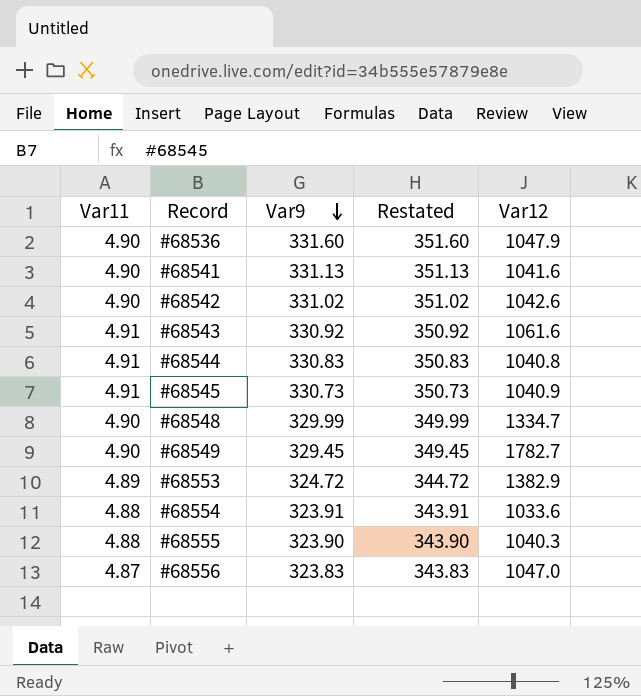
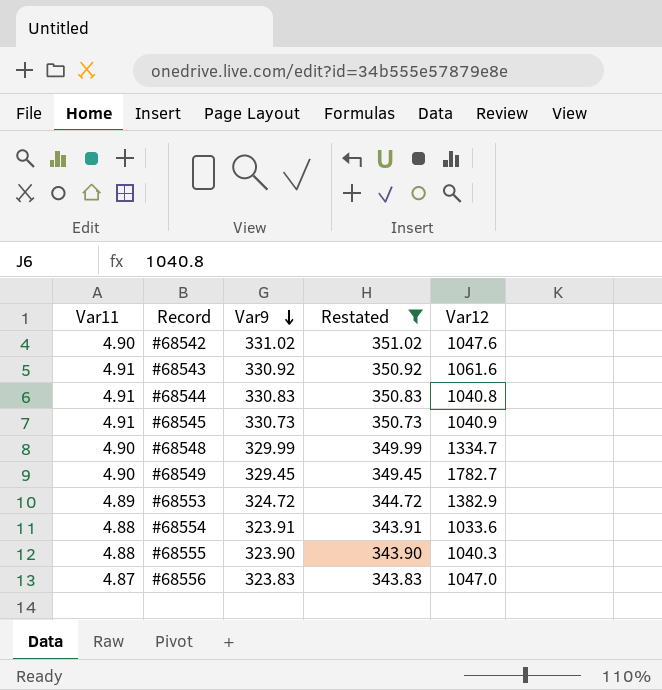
filter: none -> Restated <= 351.02
#68542 | Var12: 1042.6 -> 1047.6

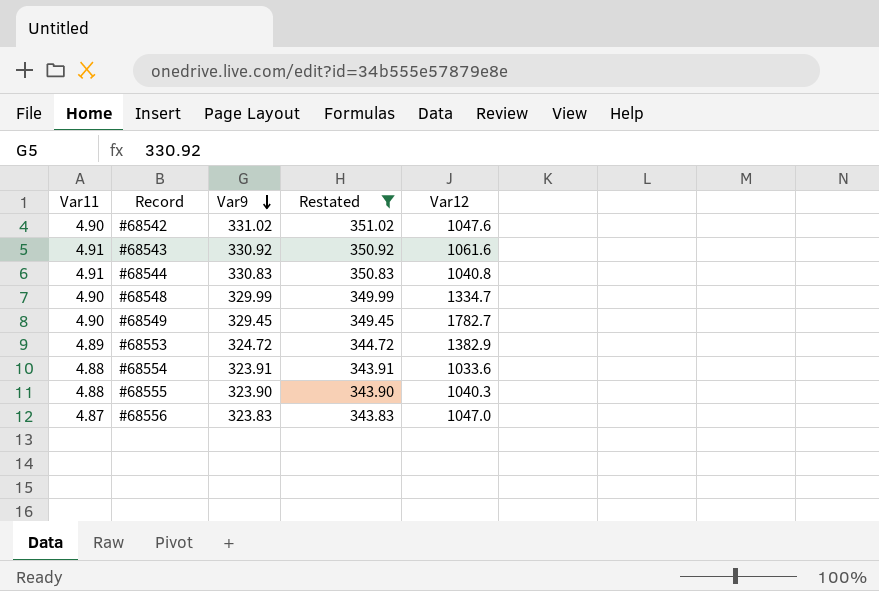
row #68545: 4.91 | 330.73 | 350.73 | 1040.9 -> none

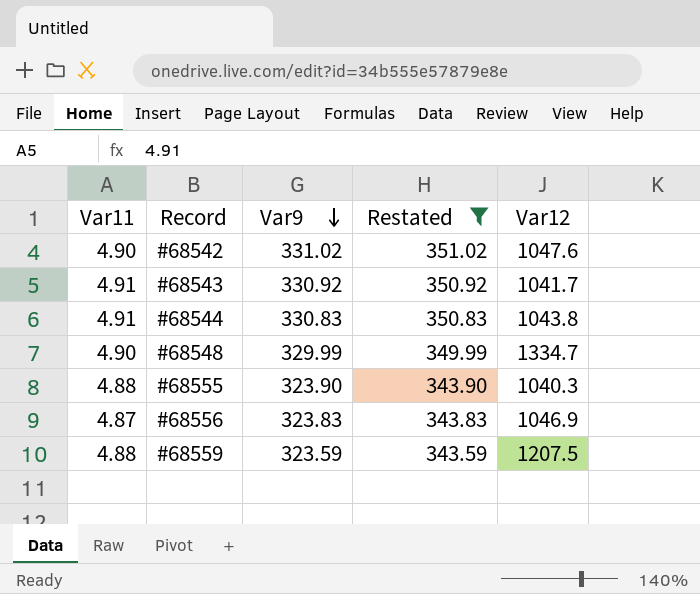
row #68549: 4.90 | 329.45 | 349.45 | 1782.7 -> none
row #68553: 4.89 | 324.72 | 344.72 | 1382.9 -> none
row #68554: 4.88 | 323.91 | 343.91 | 1033.6 -> none
#68543 | Var12: 1061.6 -> 1041.7
#68544 | Var12: 1040.8 -> 1043.8
#68556 | Var12: 1047.0 -> 1046.9
row #68559: none -> 4.88 | 323.59 | 343.59 | 1207.5

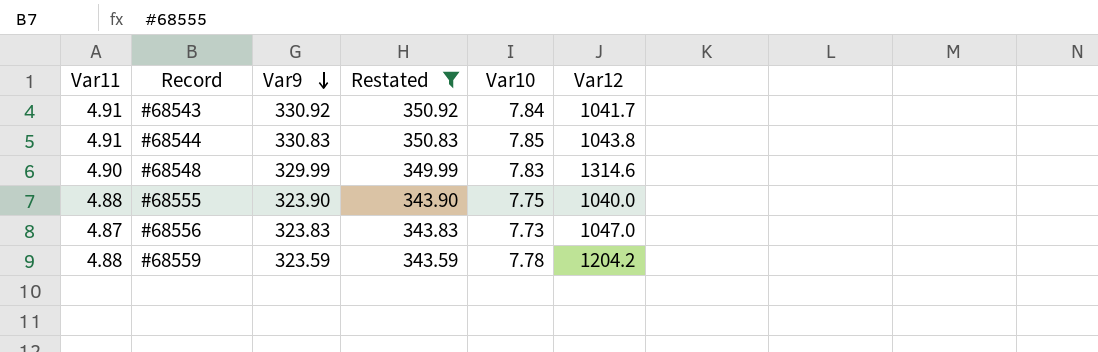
column Var10 | position: none -> 5
row #68542: 4.90 | 331.02 | 351.02 | 1047.6 -> none
#68548 | Var12: 1334.7 -> 1314.6
#68555 | Var12: 1040.3 -> 1040.0
#68556 | Var12: 1046.9 -> 1047.0
#68559 | Var12: 1207.5 -> 1204.2

